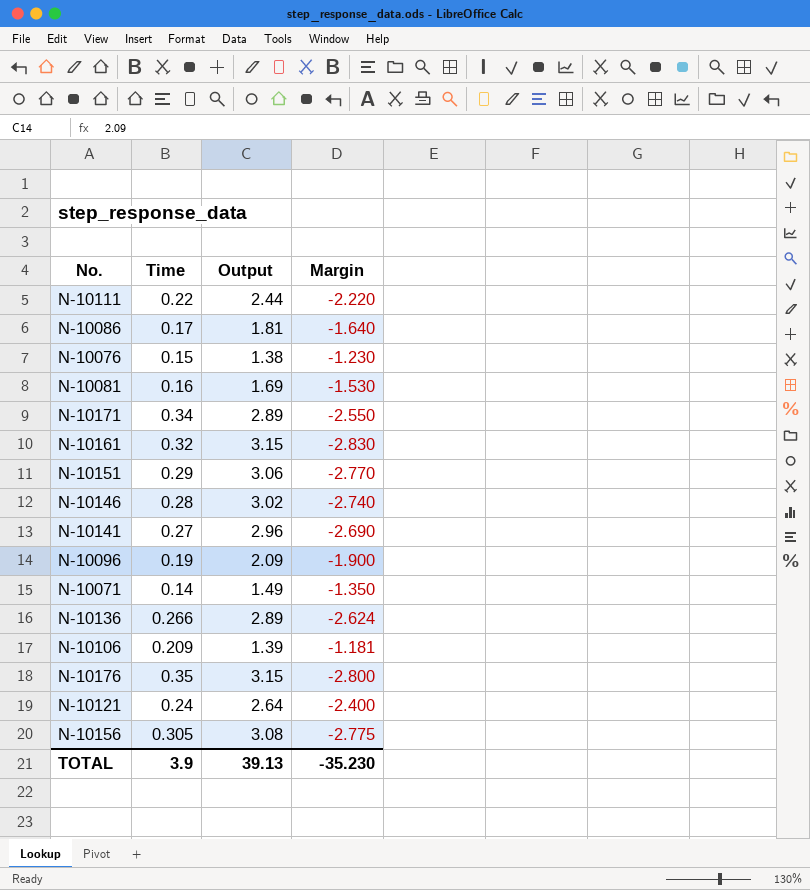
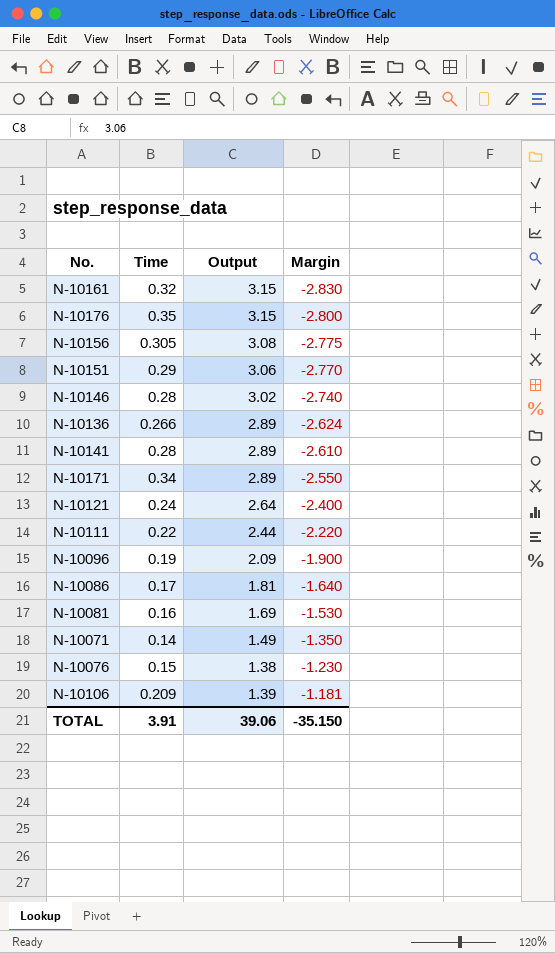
row order: none -> Margin ascending
N-10141 | Time: 0.27 -> 0.28
N-10141 | Output: 2.96 -> 2.89
N-10141 | Margin: -2.690 -> -2.610
TOTAL | Time: 3.9 -> 3.91
TOTAL | Output: 39.13 -> 39.06
TOTAL | Margin: -35.230 -> -35.150

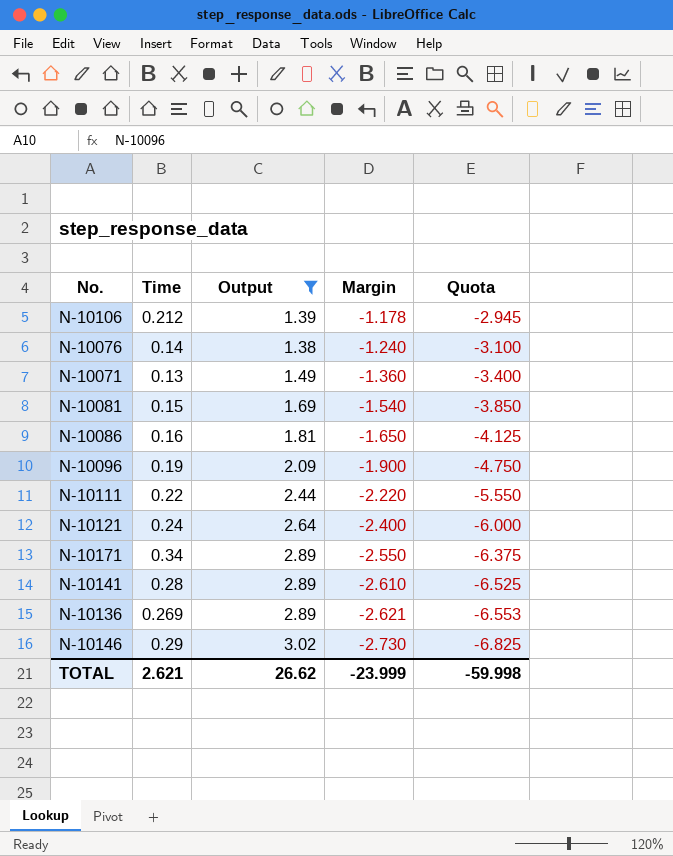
filter: none -> Output <= 3.02
row order: Margin ascending -> Margin descending
column Quota | formula: none -> [Margin] * 2.5
N-10106 | Time: 0.209 -> 0.212
N-10106 | Margin: -1.181 -> -1.178
N-10076 | Time: 0.15 -> 0.14
N-10076 | Margin: -1.230 -> -1.240
N-10071 | Time: 0.14 -> 0.13
N-10071 | Margin: -1.350 -> -1.360
N-10081 | Time: 0.16 -> 0.15
N-10081 | Margin: -1.530 -> -1.540
N-10086 | Time: 0.17 -> 0.16
N-10086 | Margin: -1.640 -> -1.650
N-10136 | Time: 0.266 -> 0.269
N-10136 | Margin: -2.624 -> -2.621
N-10146 | Time: 0.28 -> 0.29
N-10146 | Margin: -2.740 -> -2.730
TOTAL | Time: 3.91 -> 2.621
TOTAL | Output: 39.06 -> 26.62
TOTAL | Margin: -35.150 -> -23.999

